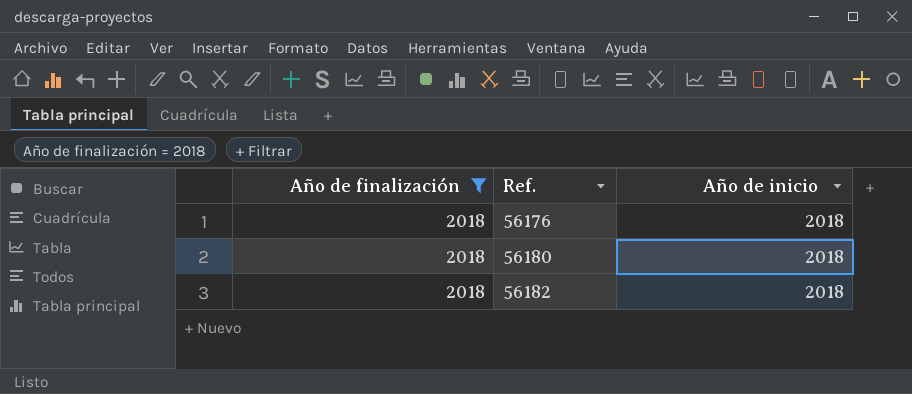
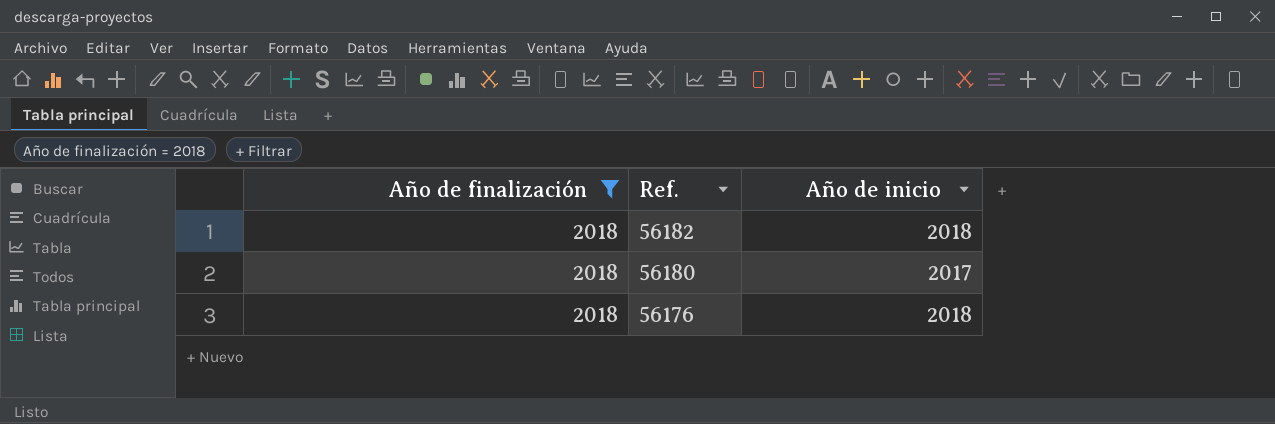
row order: Ref. ascending -> Ref. descending
56180 | Año de inicio: 2018 -> 2017

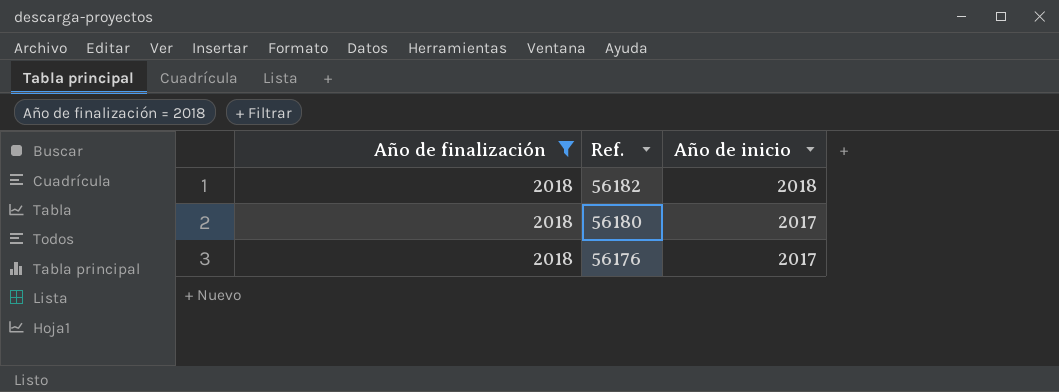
56176 | Año de inicio: 2018 -> 2017

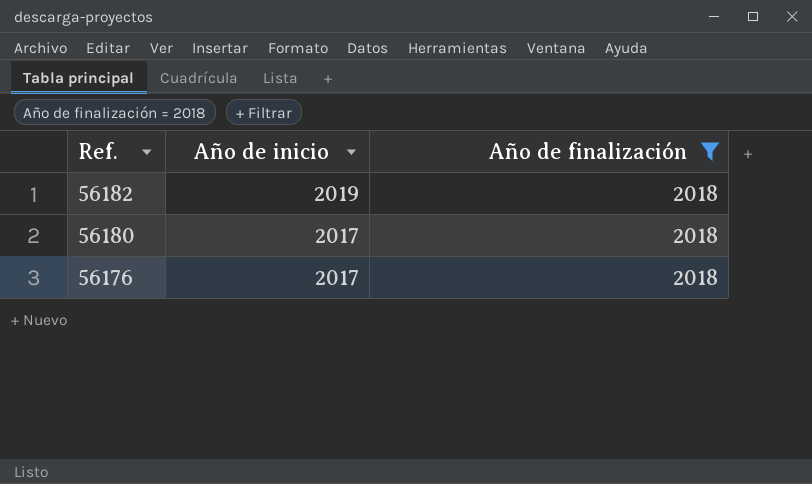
column Año de finalización | position: 1 -> 3
56182 | Año de inicio: 2018 -> 2019

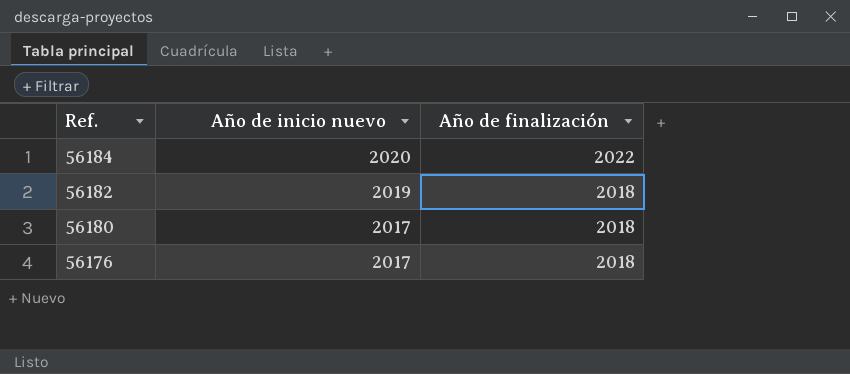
filter: Año de finalización = 2018 -> none
column name: Año de inicio -> Año de inicio nuevo

